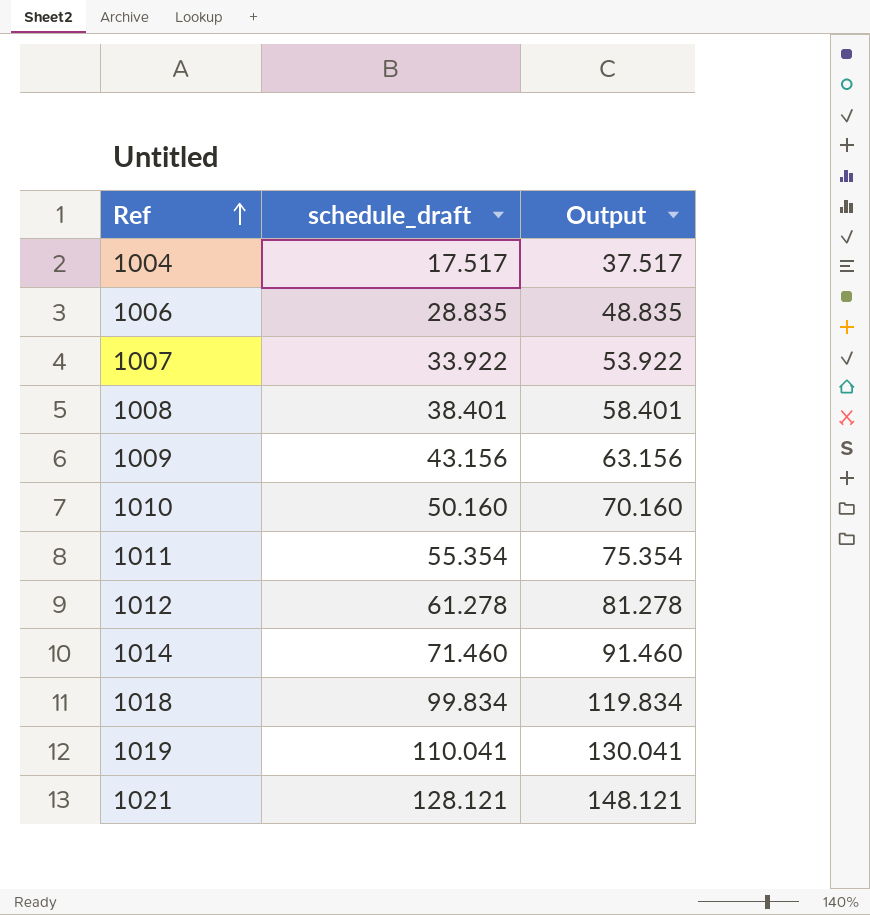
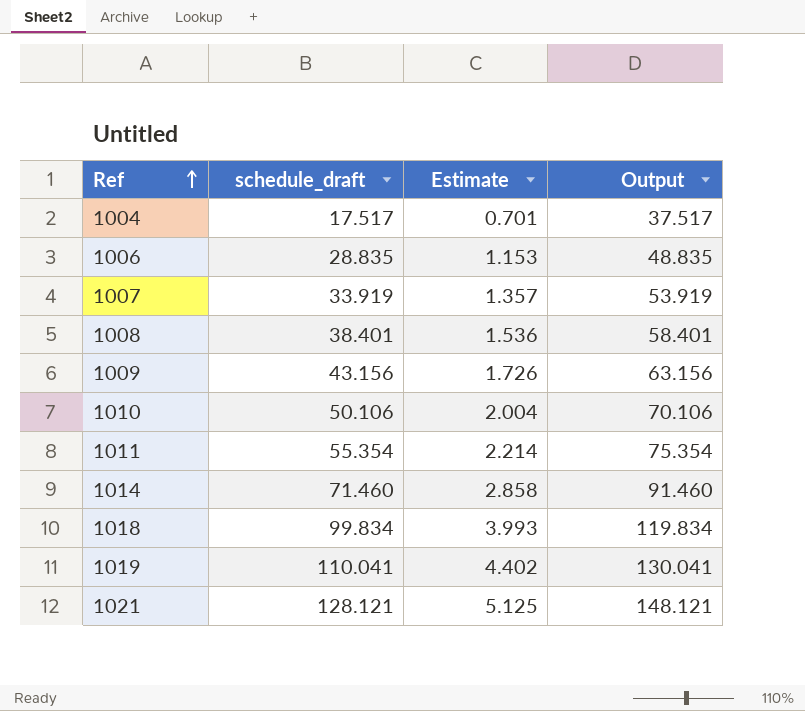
column Estimate | formula: none -> [schedule_draft] * 0.04
row 1012: 61.278 | 81.278 -> none
1007 | schedule_draft: 33.922 -> 33.919
1007 | Output: 53.922 -> 53.919
1010 | schedule_draft: 50.160 -> 50.106
1010 | Output: 70.160 -> 70.106

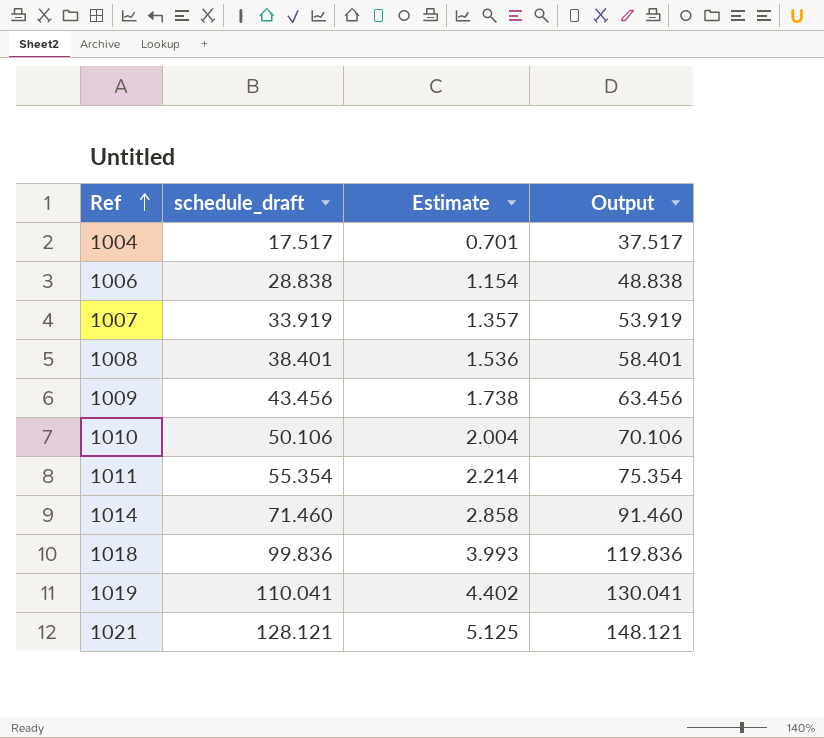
1006 | schedule_draft: 28.835 -> 28.838
1006 | Estimate: 1.153 -> 1.154
1006 | Output: 48.835 -> 48.838
1009 | schedule_draft: 43.156 -> 43.456
1009 | Estimate: 1.726 -> 1.738
1009 | Output: 63.156 -> 63.456
1018 | schedule_draft: 99.834 -> 99.836
1018 | Output: 119.834 -> 119.836

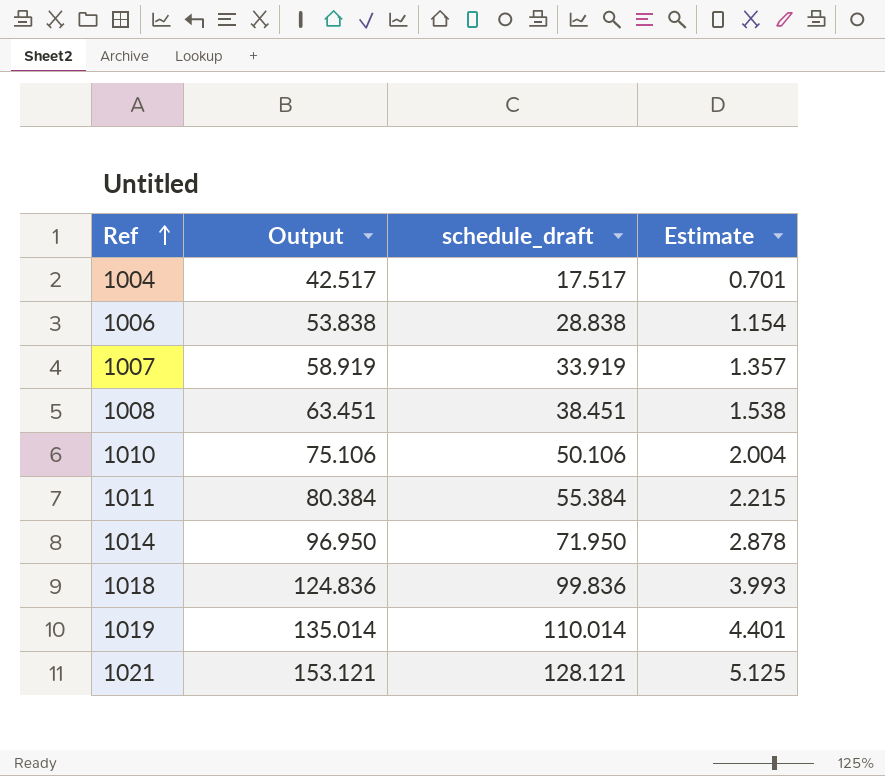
column Output | formula: [schedule_draft] + 20 -> [schedule_draft] + 25
column Output | position: 4 -> 2
row 1009: 43.456 | 1.738 | 63.456 -> none
1008 | schedule_draft: 38.401 -> 38.451
1008 | Estimate: 1.536 -> 1.538
1011 | schedule_draft: 55.354 -> 55.384
1011 | Estimate: 2.214 -> 2.215
1014 | schedule_draft: 71.460 -> 71.950
1014 | Estimate: 2.858 -> 2.878
1019 | schedule_draft: 110.041 -> 110.014
1019 | Estimate: 4.402 -> 4.401

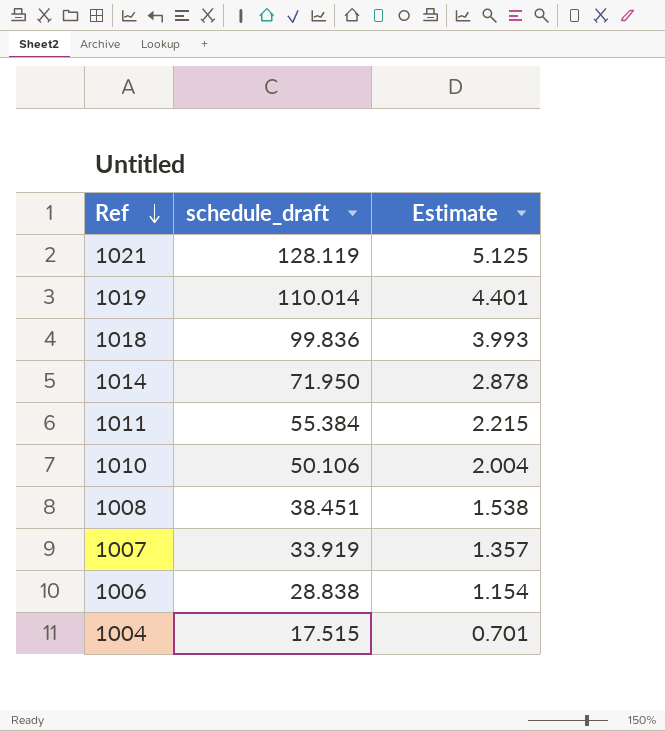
row order: Ref ascending -> Ref descending
column Output | formula: [schedule_draft] + 25 -> none
1021 | schedule_draft: 128.121 -> 128.119
1004 | schedule_draft: 17.517 -> 17.515

